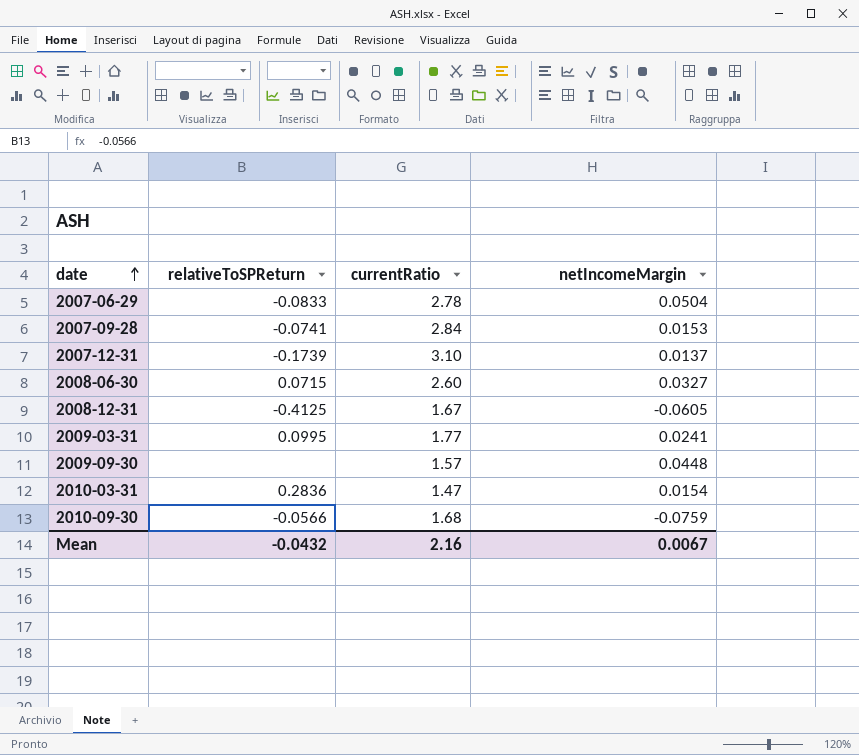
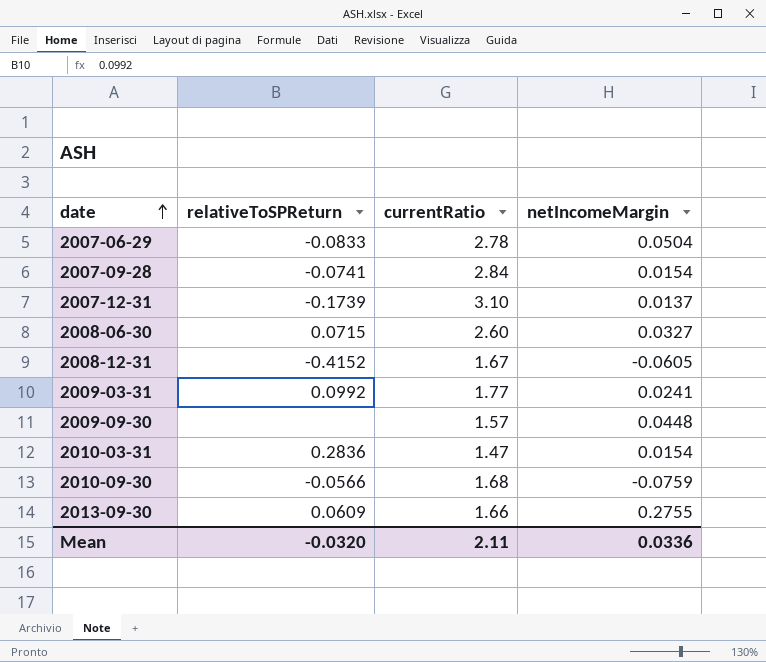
2007-09-28 | netIncomeMargin: 0.0153 -> 0.0154
2008-12-31 | relativeToSPReturn: -0.4125 -> -0.4152
2009-03-31 | relativeToSPReturn: 0.0995 -> 0.0992
row 2013-09-30: none -> 0.0609 | 1.66 | 0.2755
Mean | relativeToSPReturn: -0.0432 -> -0.0320
Mean | currentRatio: 2.16 -> 2.11
Mean | netIncomeMargin: 0.0067 -> 0.0336

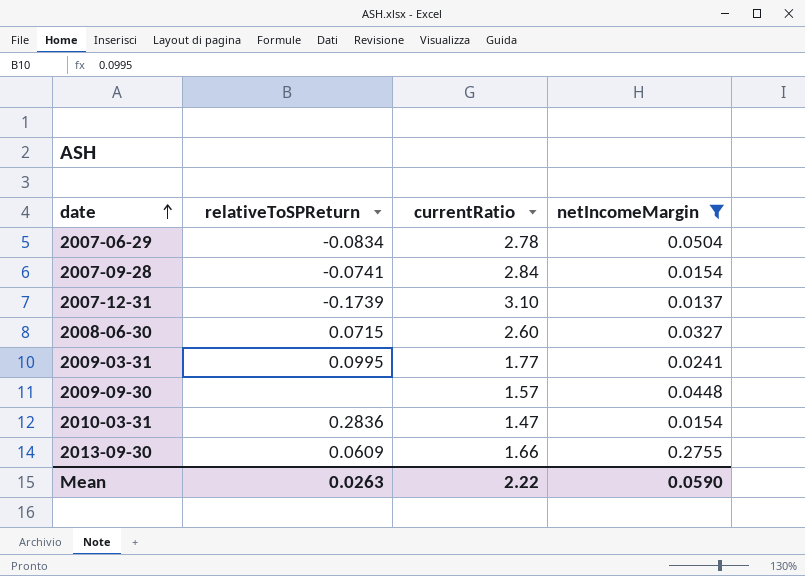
filter: none -> netIncomeMargin >= 0.0137
2007-06-29 | relativeToSPReturn: -0.0833 -> -0.0834
2009-03-31 | relativeToSPReturn: 0.0992 -> 0.0995
Mean | relativeToSPReturn: -0.0320 -> 0.0263
Mean | currentRatio: 2.11 -> 2.22
Mean | netIncomeMargin: 0.0336 -> 0.0590

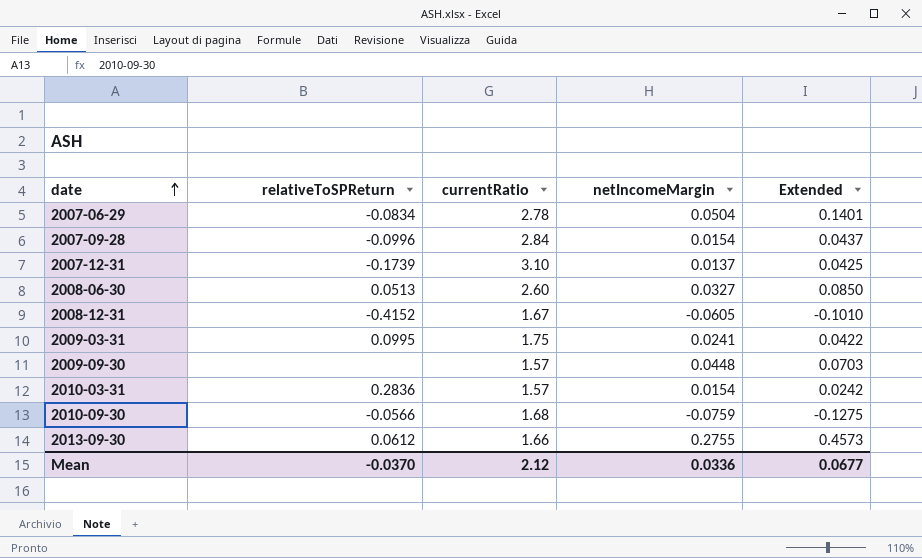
filter: netIncomeMargin >= 0.0137 -> none
column Extended | formula: none -> [currentRatio] * [netIncomeMargin]
2007-09-28 | relativeToSPReturn: -0.0741 -> -0.0996
2008-06-30 | relativeToSPReturn: 0.0715 -> 0.0513
2009-03-31 | currentRatio: 1.77 -> 1.75
2010-03-31 | currentRatio: 1.47 -> 1.57
2013-09-30 | relativeToSPReturn: 0.0609 -> 0.0612
Mean | relativeToSPReturn: 0.0263 -> -0.0370
Mean | currentRatio: 2.22 -> 2.12
Mean | netIncomeMargin: 0.0590 -> 0.0336

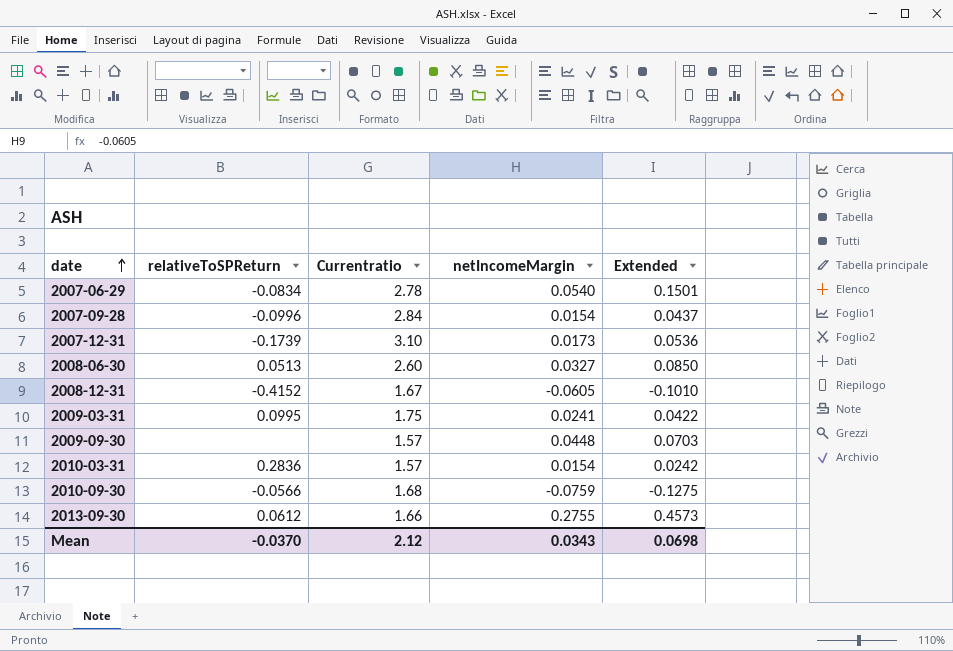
column name: currentRatio -> Currentratio
2007-06-29 | netIncomeMargin: 0.0504 -> 0.0540
2007-06-29 | Extended: 0.1401 -> 0.1501
2007-12-31 | netIncomeMargin: 0.0137 -> 0.0173
2007-12-31 | Extended: 0.0425 -> 0.0536
Mean | netIncomeMargin: 0.0336 -> 0.0343
Mean | Extended: 0.0677 -> 0.0698

